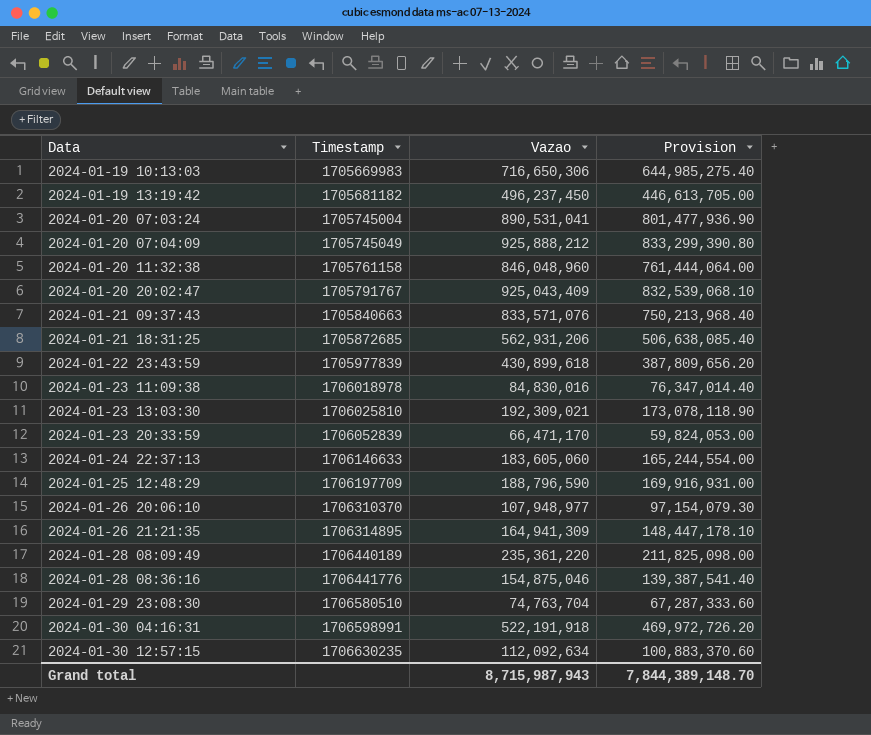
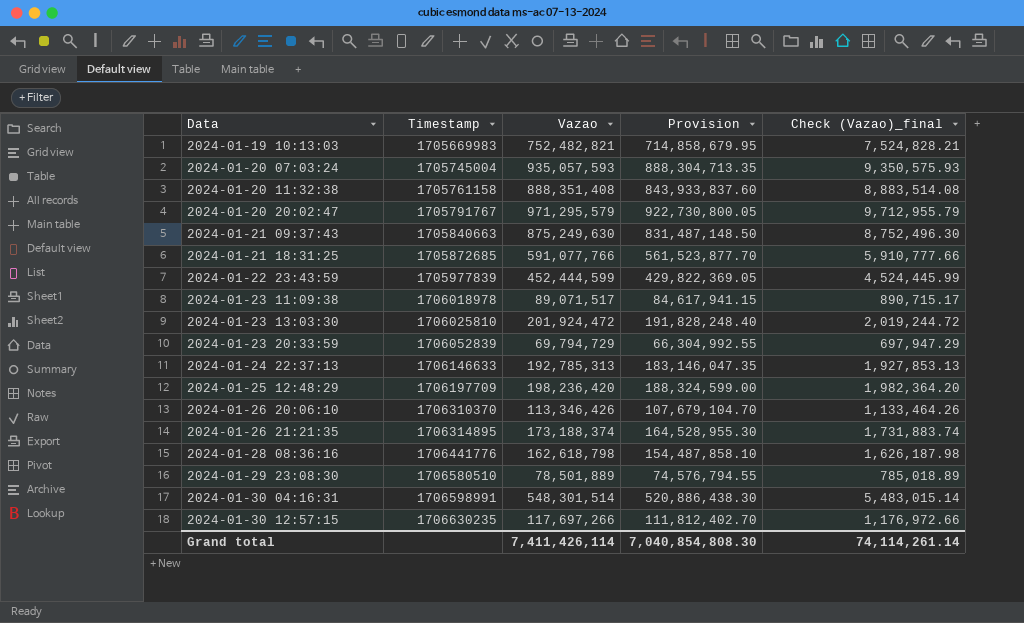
column Provision | formula: [Vazao] * 0.9 -> [Vazao] * 0.95
column Check (Vazao)_final | formula: none -> [Vazao] * 0.01
row 2024-01-19 13:19:42: 1705681182 | 496,237,450 | 446,613,705.00 -> none
row 2024-01-20 07:04:09: 1705745049 | 925,888,212 | 833,299,390.80 -> none
row 2024-01-28 08:09:49: 1706440189 | 235,361,220 | 211,825,098.00 -> none
2024-01-19 10:13:03 | Vazao: 716,650,306 -> 752,482,821
2024-01-20 07:03:24 | Vazao: 890,531,041 -> 935,057,593
2024-01-20 11:32:38 | Vazao: 846,048,960 -> 888,351,408
2024-01-20 20:02:47 | Vazao: 925,043,409 -> 971,295,579
2024-01-21 09:37:43 | Vazao: 833,571,076 -> 875,249,630
2024-01-21 18:31:25 | Vazao: 562,931,206 -> 591,077,766
2024-01-22 23:43:59 | Vazao: 430,899,618 -> 452,444,599
2024-01-23 11:09:38 | Vazao: 84,830,016 -> 89,071,517
2024-01-23 13:03:30 | Vazao: 192,309,021 -> 201,924,472
2024-01-23 20:33:59 | Vazao: 66,471,170 -> 69,794,729
2024-01-24 22:37:13 | Vazao: 183,605,060 -> 192,785,313
2024-01-25 12:48:29 | Vazao: 188,796,590 -> 198,236,420
2024-01-26 20:06:10 | Vazao: 107,948,977 -> 113,346,426
2024-01-26 21:21:35 | Vazao: 164,941,309 -> 173,188,374
2024-01-28 08:36:16 | Vazao: 154,875,046 -> 162,618,798
2024-01-29 23:08:30 | Vazao: 74,763,704 -> 78,501,889
2024-01-30 04:16:31 | Vazao: 522,191,918 -> 548,301,514
2024-01-30 12:57:15 | Vazao: 112,092,634 -> 117,697,266
Grand total | Vazao: 8,715,987,943 -> 7,411,426,114
Grand total | Provision: 7,844,389,148.70 -> 7,040,854,808.30

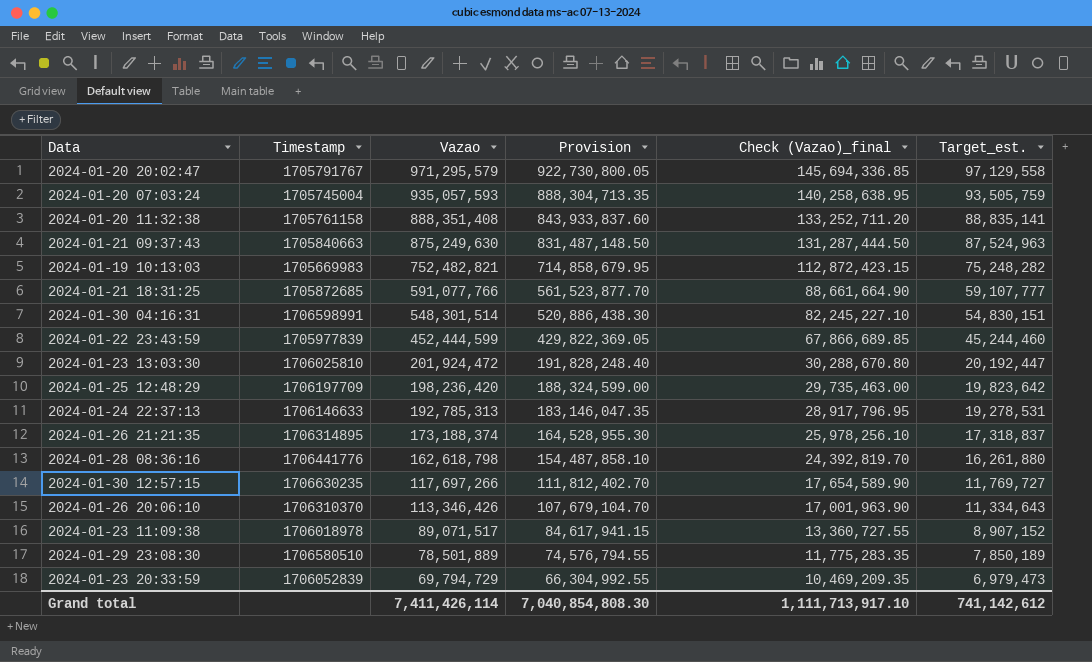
row order: Data ascending -> Vazao descending
column Check (Vazao)_final | formula: [Vazao] * 0.01 -> [Vazao] * 0.15
column Target_est. | formula: none -> [Vazao] * 0.1
Grand total | Check (Vazao)_final: 74,114,261.14 -> 1,111,713,917.10

